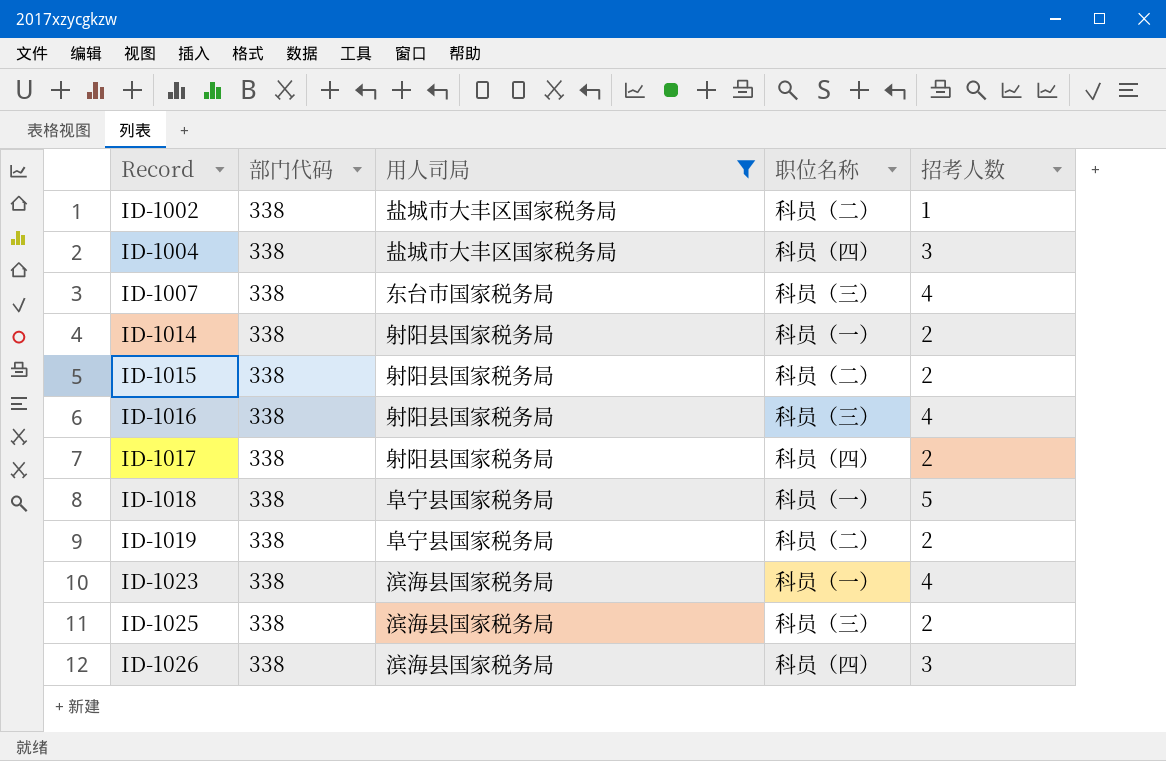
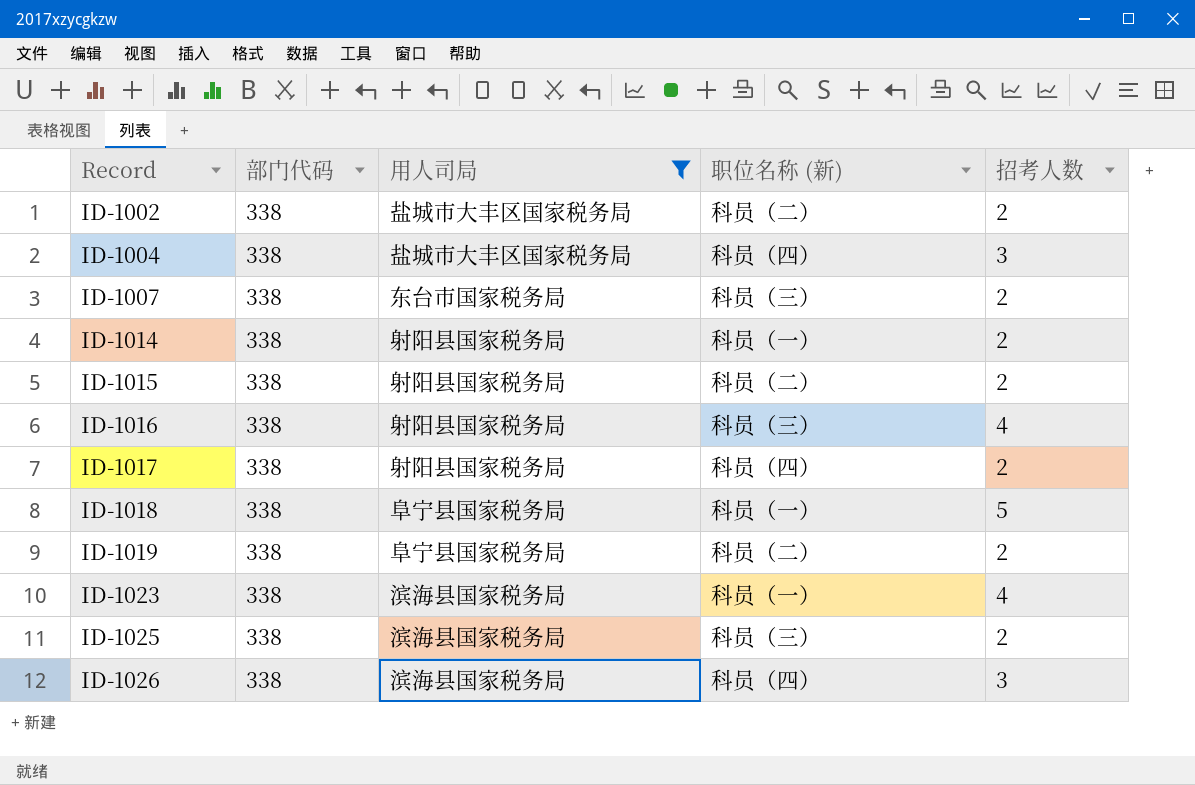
column name: 职位名称 -> 职位名称 (新)
ID-1002 | 招考人数: 1 -> 2
ID-1007 | 招考人数: 4 -> 2

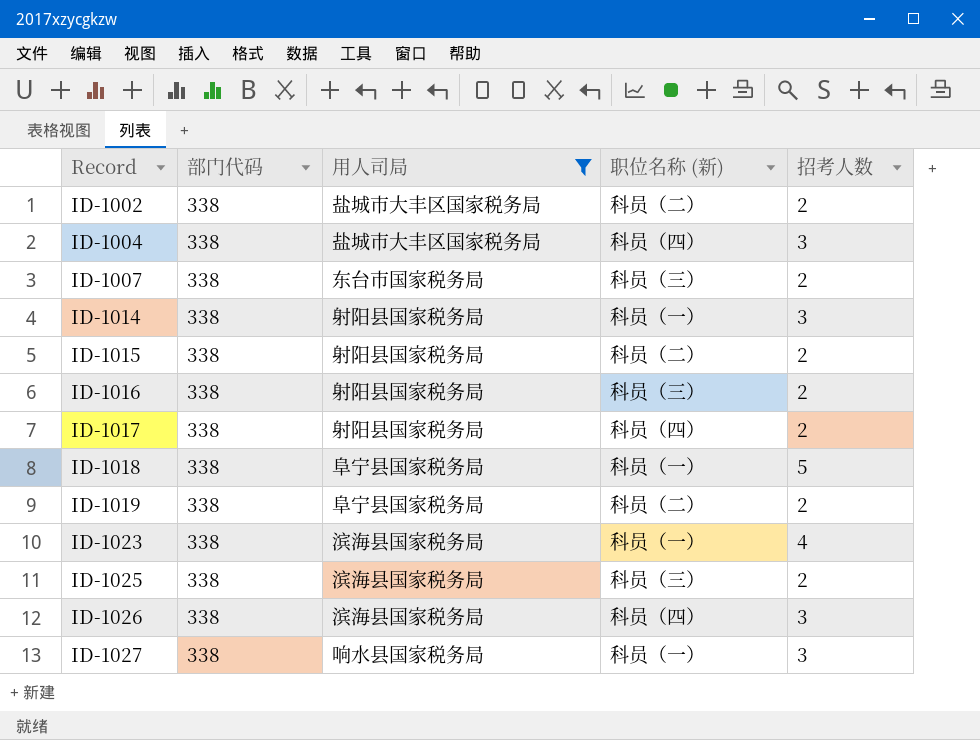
ID-1014 | 招考人数: 2 -> 3
ID-1016 | 招考人数: 4 -> 2
row ID-1027: none -> 338 | 响水县国家税务局 | 科员（一） | 3

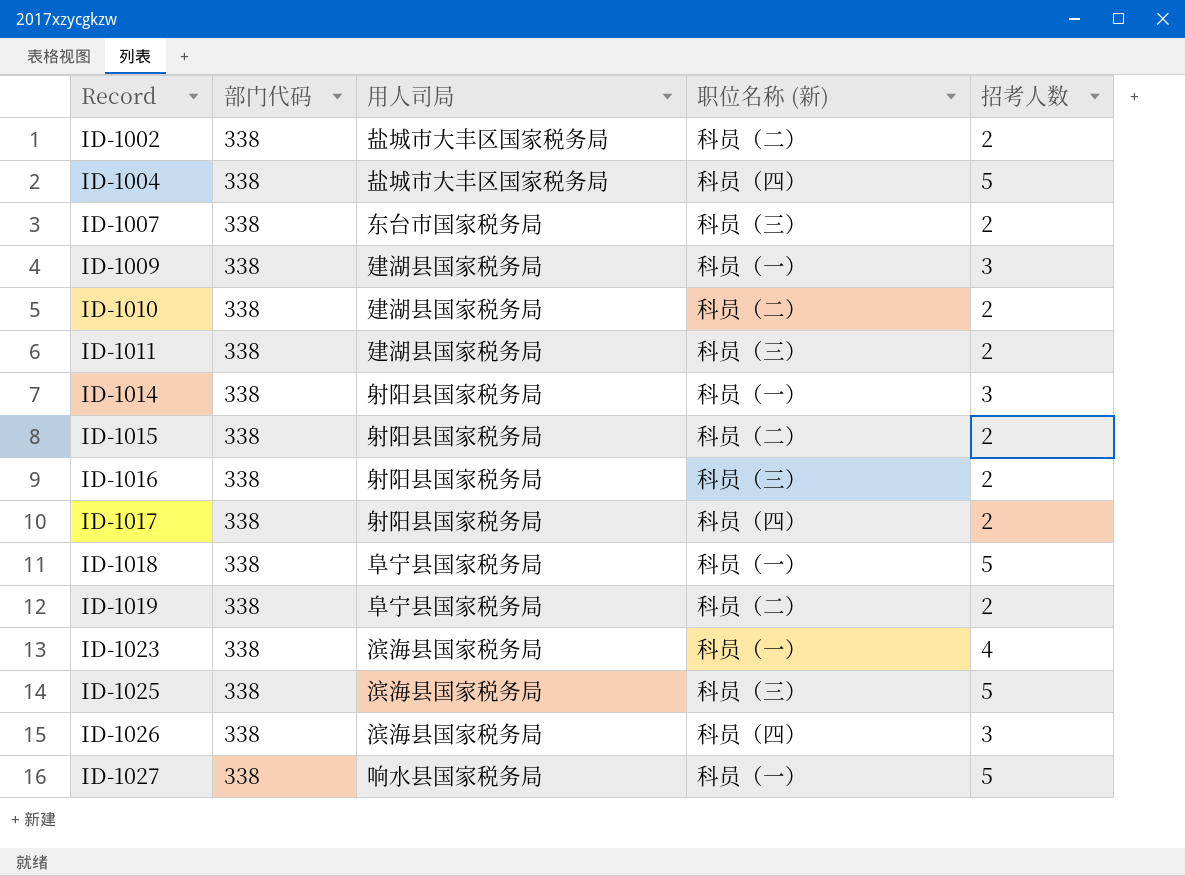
filter: 用人司局 != 建湖县国家税务局 -> none
ID-1004 | 招考人数: 3 -> 5
ID-1025 | 招考人数: 2 -> 5
ID-1027 | 招考人数: 3 -> 5

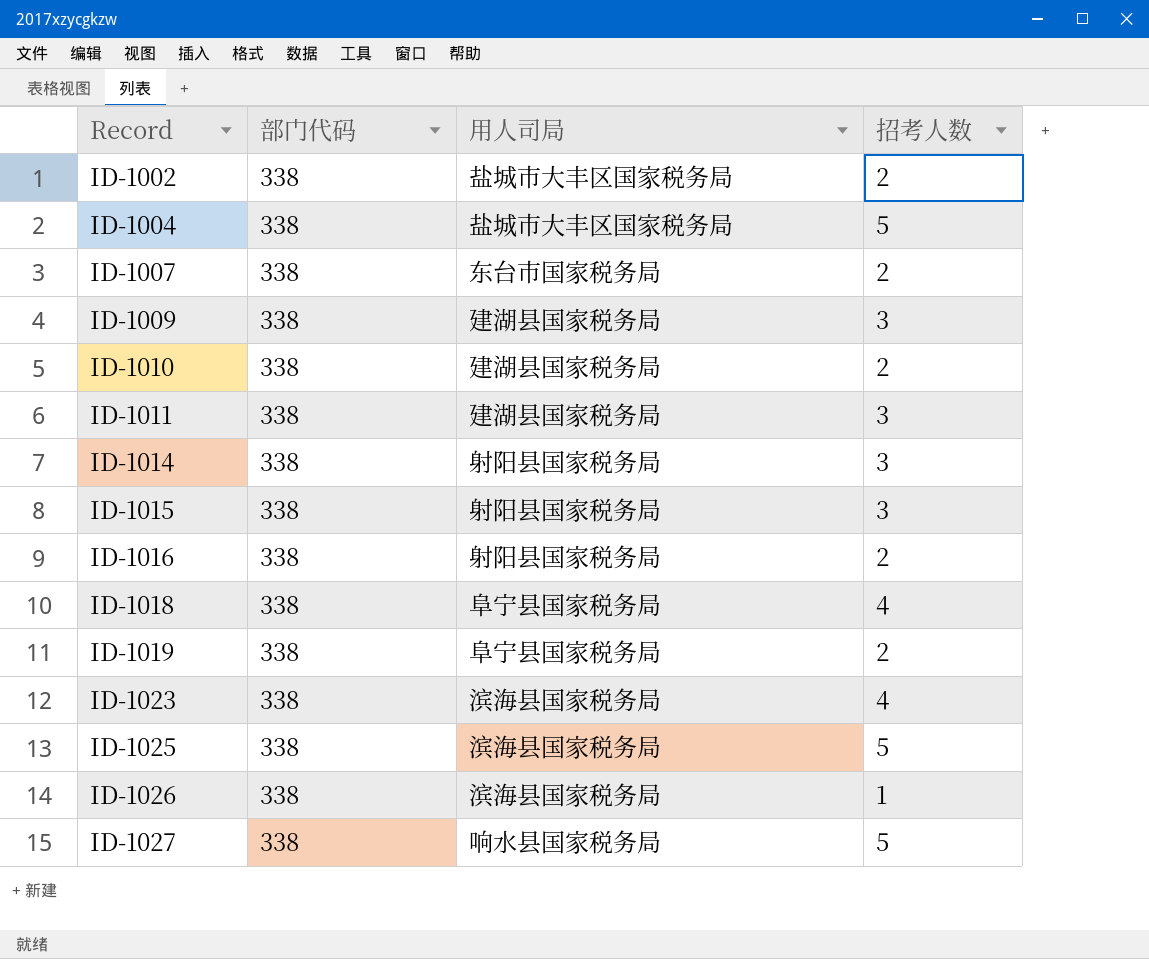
column 职位名称 (新) | position: 4 -> none
row ID-1017: 338 | 射阳县国家税务局 | 科员（四） | 2 -> none
ID-1011 | 招考人数: 2 -> 3
ID-1015 | 招考人数: 2 -> 3
ID-1018 | 招考人数: 5 -> 4
ID-1026 | 招考人数: 3 -> 1

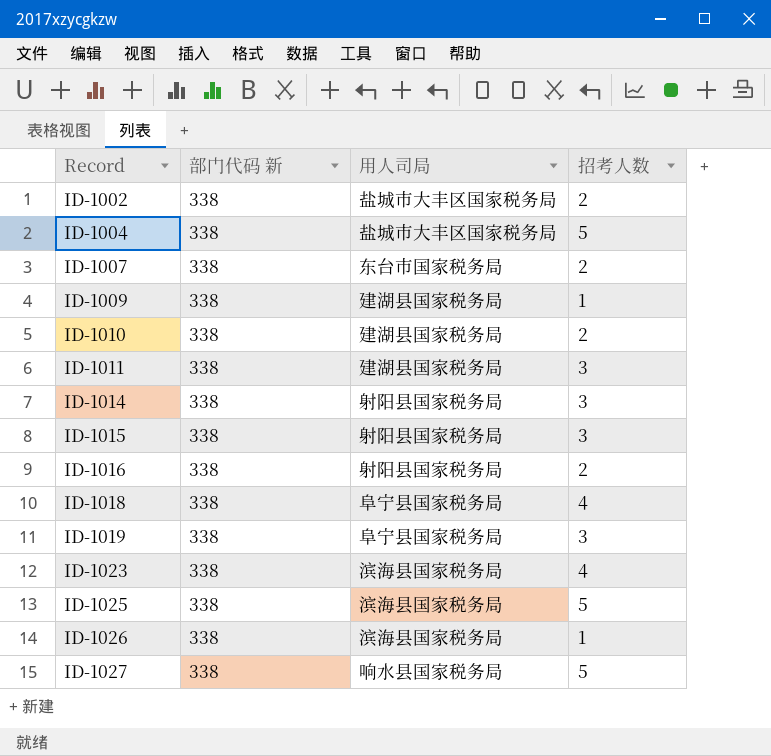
column name: 部门代码 -> 部门代码 新
ID-1009 | 招考人数: 3 -> 1
ID-1019 | 招考人数: 2 -> 3

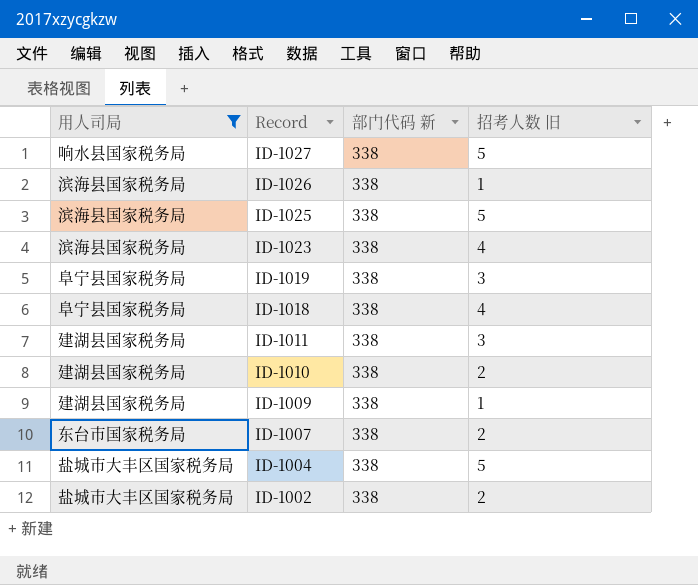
filter: none -> 用人司局 != 射阳县国家税务局
row order: Record ascending -> Record descending
column 用人司局 | position: 3 -> 1
column name: 招考人数 -> 招考人数 旧

